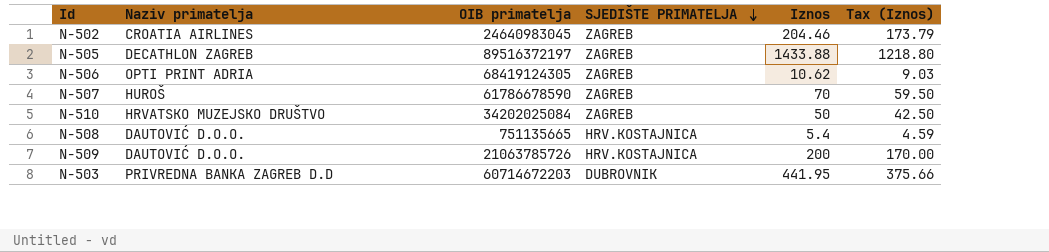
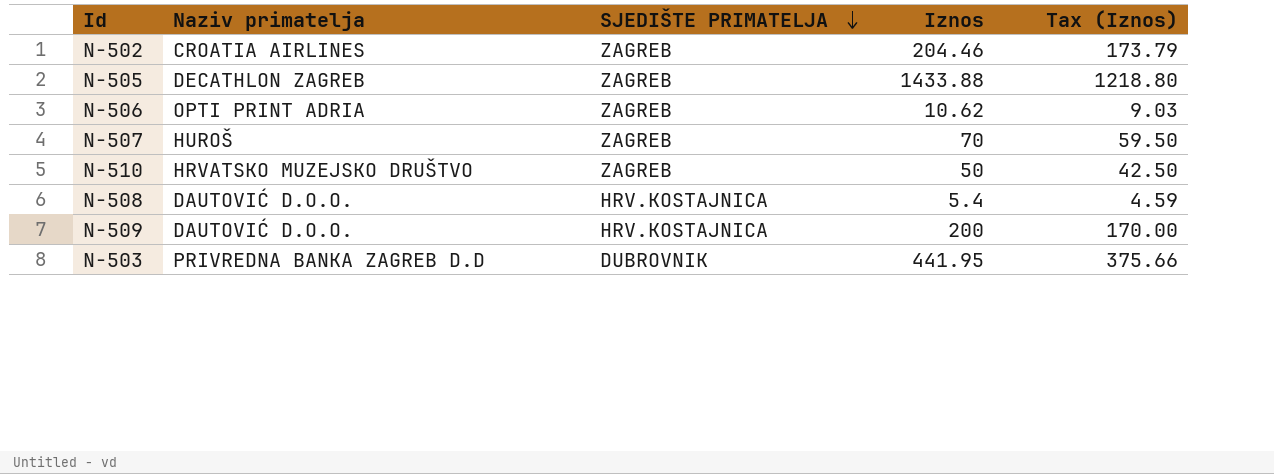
column OIB primatelja | position: 3 -> none

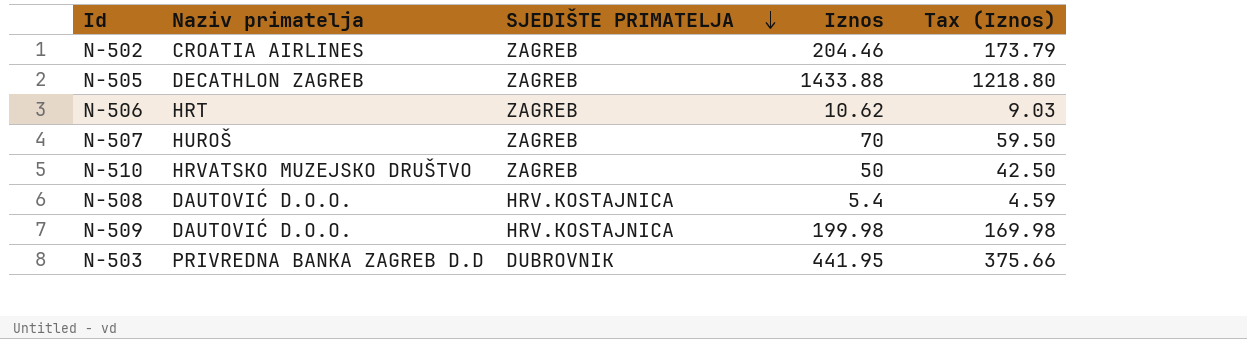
N-506 | Naziv primatelja: OPTI PRINT ADRIA -> HRT
N-509 | Iznos: 200 -> 199.98
N-509 | Tax (Iznos): 170.00 -> 169.98

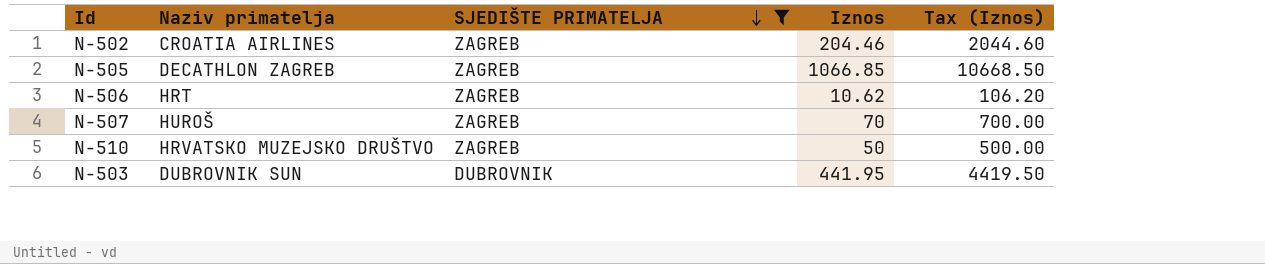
filter: none -> SJEDIŠTE PRIMATELJA != HRV.KOSTAJNICA
column Tax (Iznos) | formula: [Iznos] * 0.85 -> [Iznos] * 10
N-505 | Iznos: 1433.88 -> 1066.85
N-503 | Naziv primatelja: PRIVREDNA BANKA ZAGREB D.D -> DUBROVNIK SUN

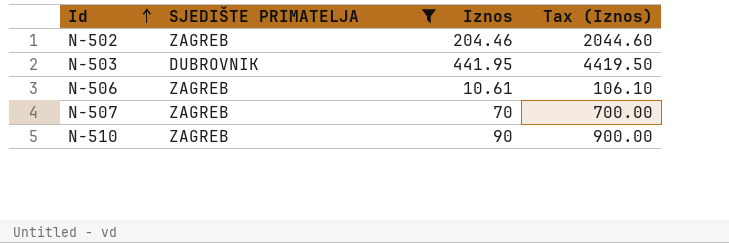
row order: SJEDIŠTE PRIMATELJA descending -> Id ascending
column Naziv primatelja | position: 2 -> none
row N-505: DECATHLON ZAGREB | ZAGREB | 1066.85 | 10668.50 -> none
N-506 | Iznos: 10.62 -> 10.61
N-506 | Tax (Iznos): 106.20 -> 106.10
N-510 | Iznos: 50 -> 90
N-510 | Tax (Iznos): 500.00 -> 900.00

